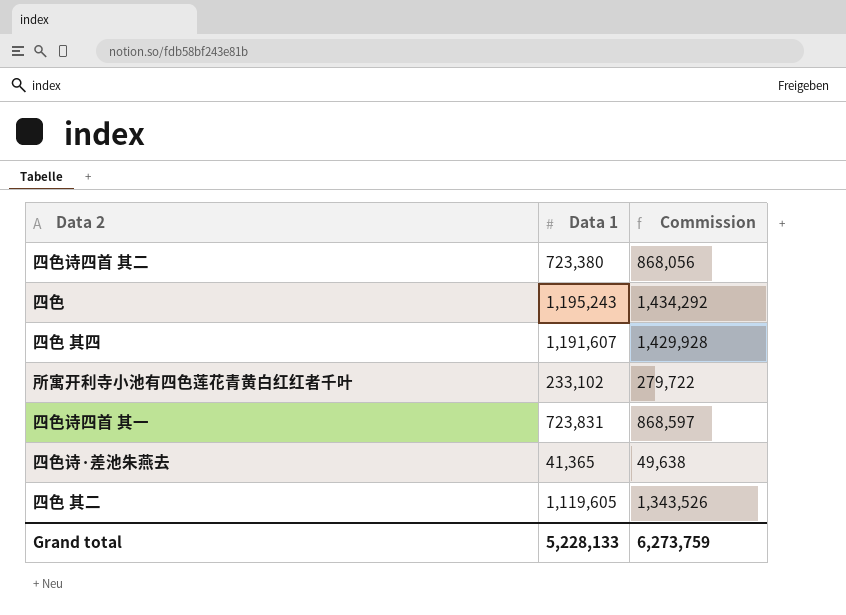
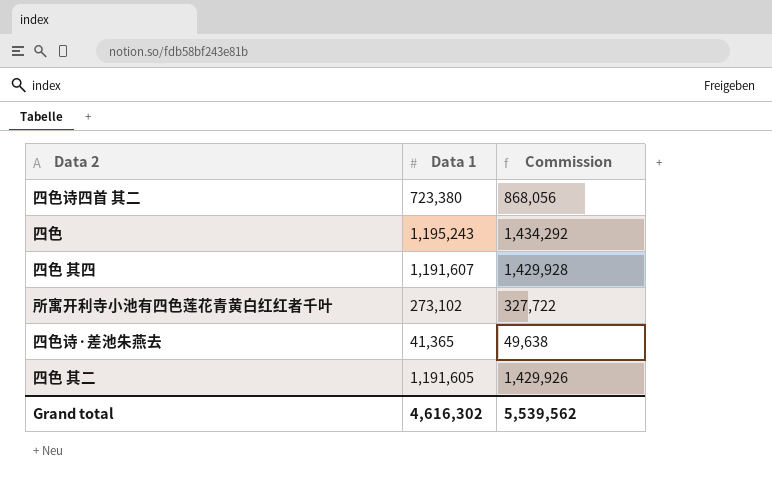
row 四色诗四首 其一: 723,831 | 868,597 -> none
所寓开利寺小池有四色莲花青黄白红红者千叶 | Data 1: 233,102 -> 273,102
所寓开利寺小池有四色莲花青黄白红红者千叶 | Commission: 279,722 -> 327,722
四色 其二 | Data 1: 1,119,605 -> 1,191,605
四色 其二 | Commission: 1,343,526 -> 1,429,926
Grand total | Data 1: 5,228,133 -> 4,616,302
Grand total | Commission: 6,273,759 -> 5,539,562

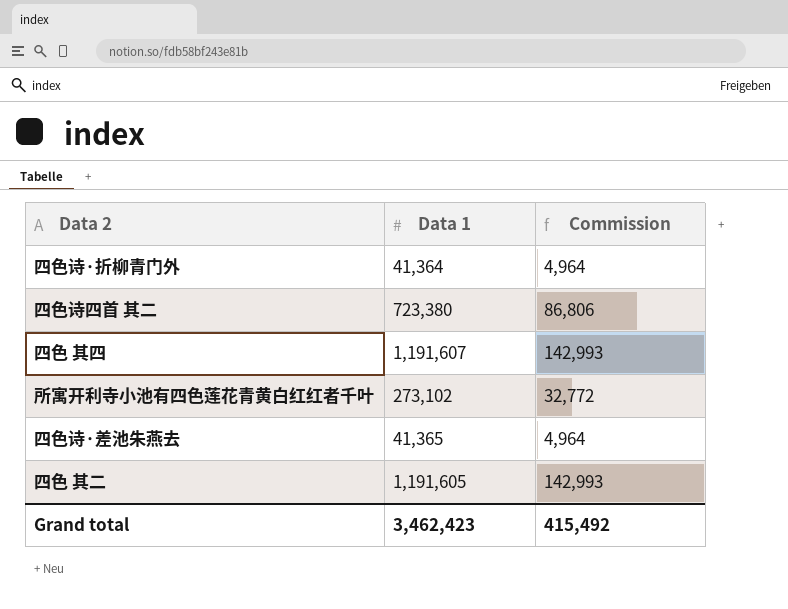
column Commission | formula: [Data 1] * 1.2 -> [Data 1] * 0.12
row 四色: 1,195,243 | 1,434,292 -> none
row 四色诗·折柳青门外: none -> 41,364 | 4,964
Grand total | Data 1: 4,616,302 -> 3,462,423
Grand total | Commission: 5,539,562 -> 415,492

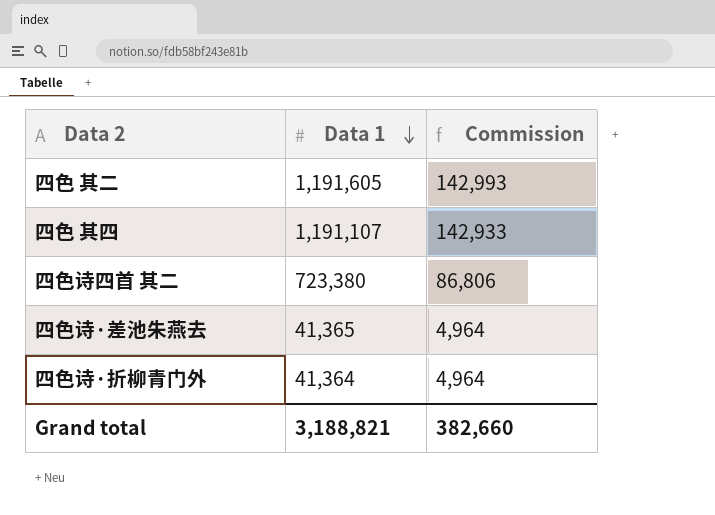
row order: none -> Data 1 descending
row 所寓开利寺小池有四色莲花青黄白红红者千叶: 273,102 | 32,772 -> none
四色 其四 | Data 1: 1,191,607 -> 1,191,107
四色 其四 | Commission: 142,993 -> 142,933
Grand total | Data 1: 3,462,423 -> 3,188,821
Grand total | Commission: 415,492 -> 382,660

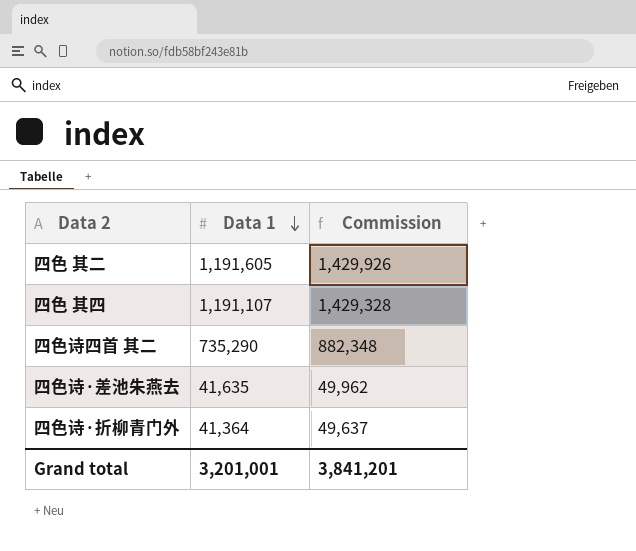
column Commission | formula: [Data 1] * 0.12 -> [Data 1] * 1.2
四色诗四首 其二 | Data 1: 723,380 -> 735,290
四色诗·差池朱燕去 | Data 1: 41,365 -> 41,635
Grand total | Data 1: 3,188,821 -> 3,201,001
Grand total | Commission: 382,660 -> 3,841,201

